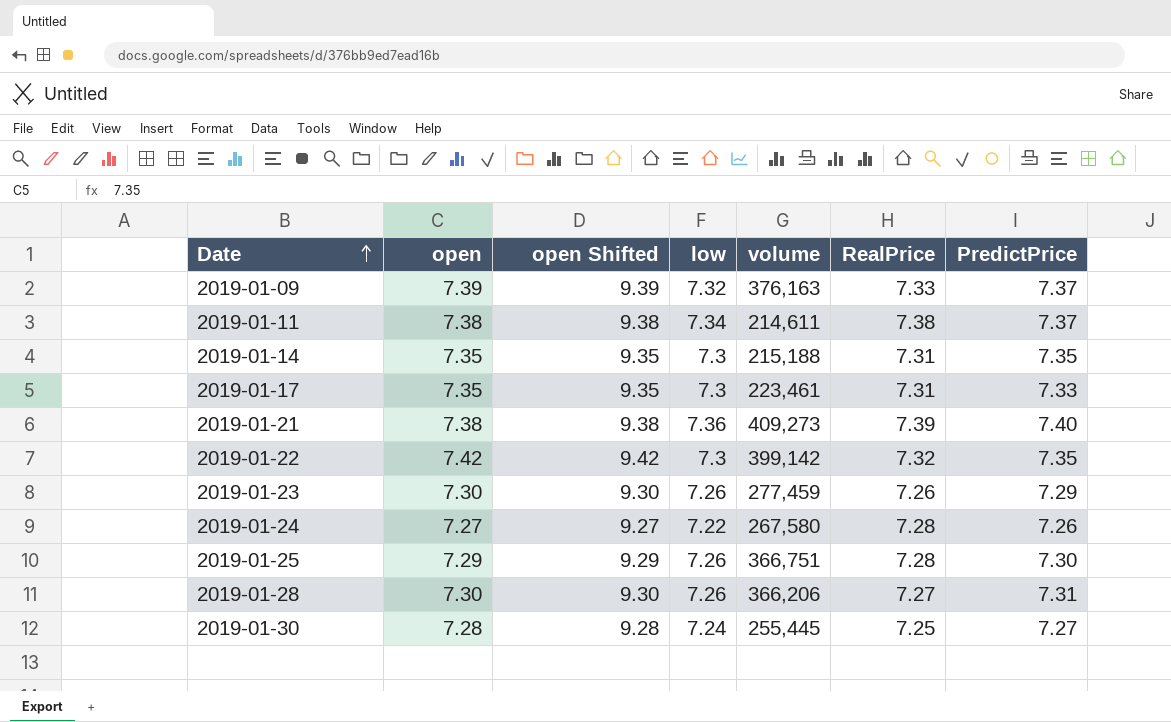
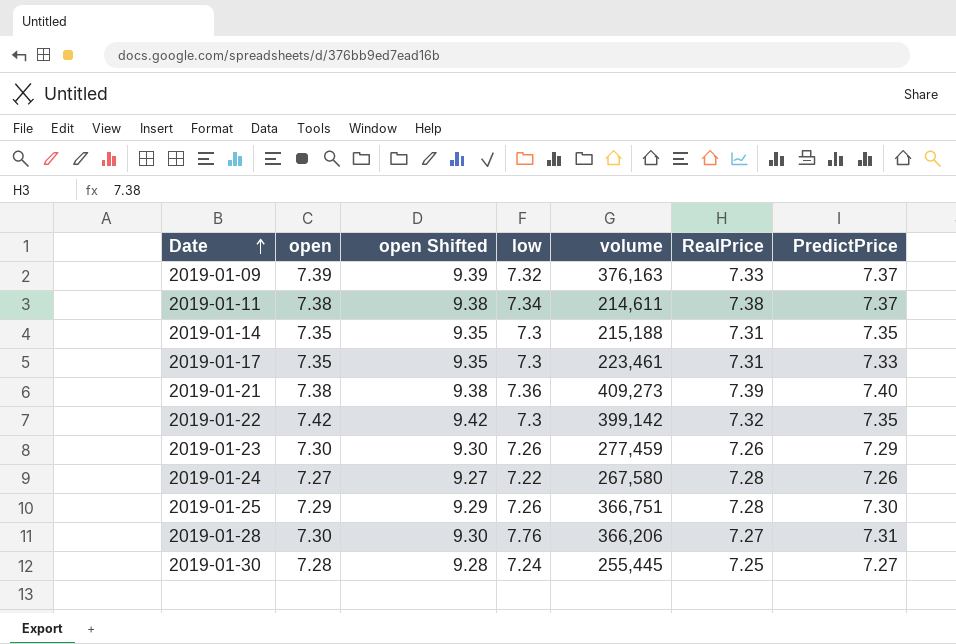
2019-01-28 | low: 7.26 -> 7.76

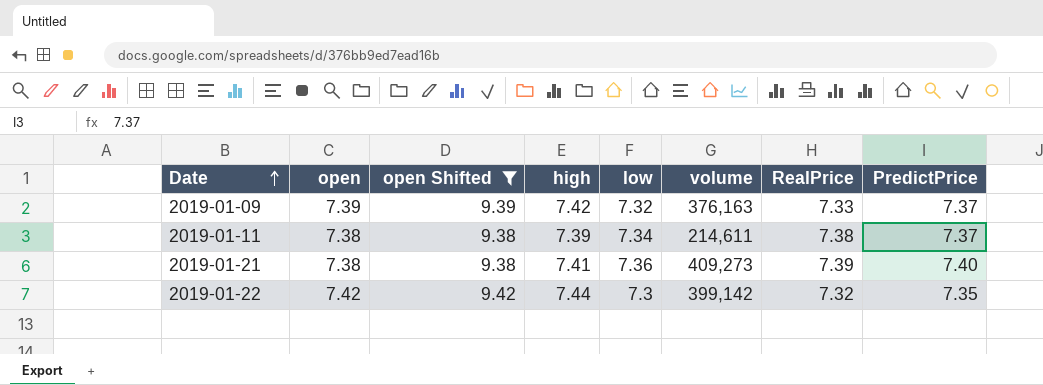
filter: none -> open Shifted >= 9.38
column high | position: none -> 4

